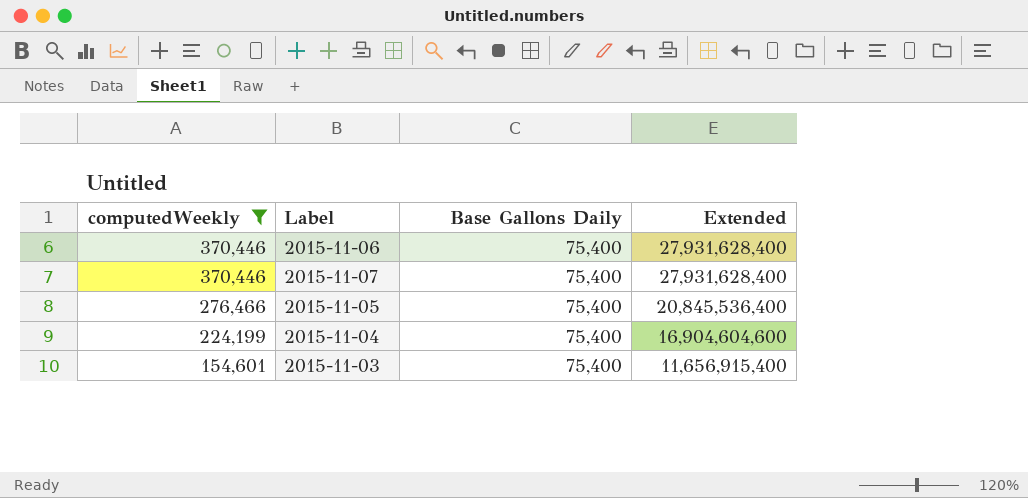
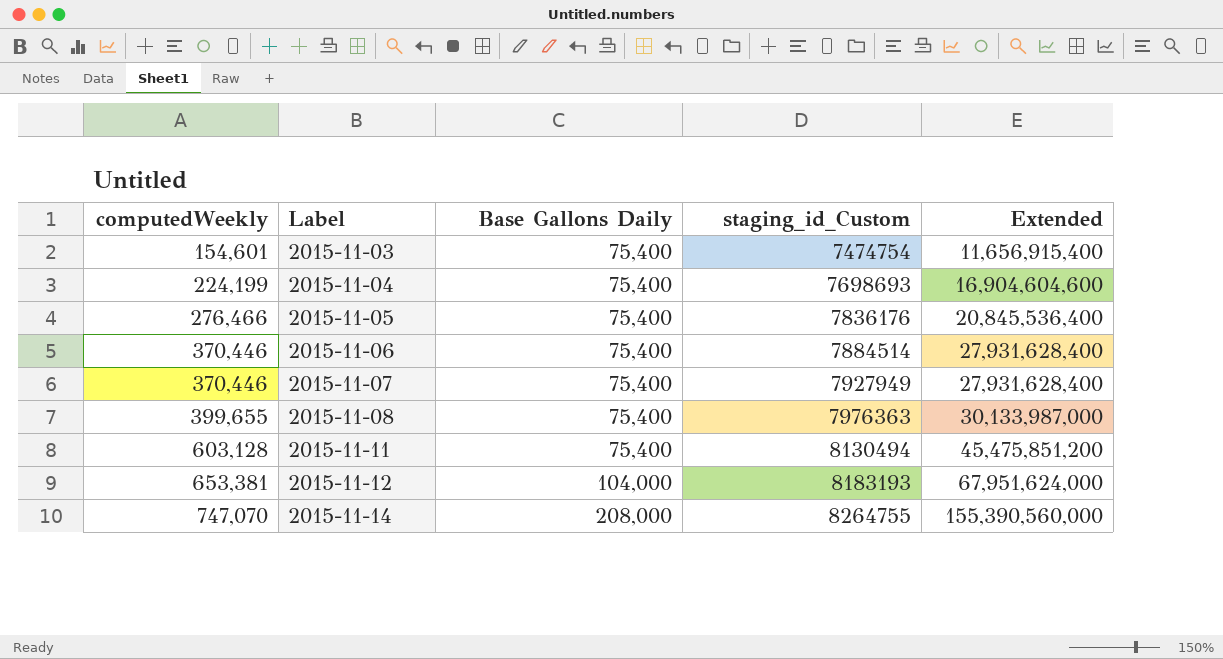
filter: computedWeekly <= 370,446 -> none
row order: computedWeekly descending -> computedWeekly ascending
column staging_id_Custom | position: none -> 4

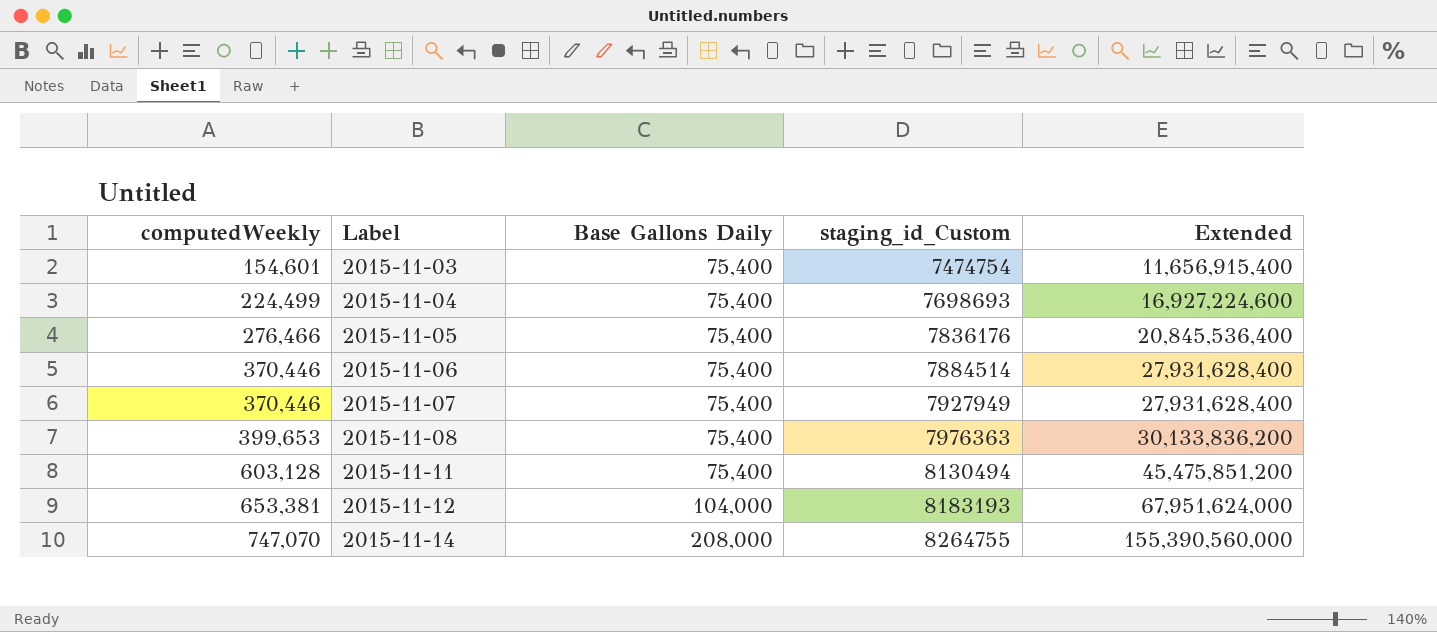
2015-11-04 | computedWeekly: 224,199 -> 224,499
2015-11-04 | Extended: 16,904,604,600 -> 16,927,224,600
2015-11-08 | computedWeekly: 399,655 -> 399,653
2015-11-08 | Extended: 30,133,987,000 -> 30,133,836,200

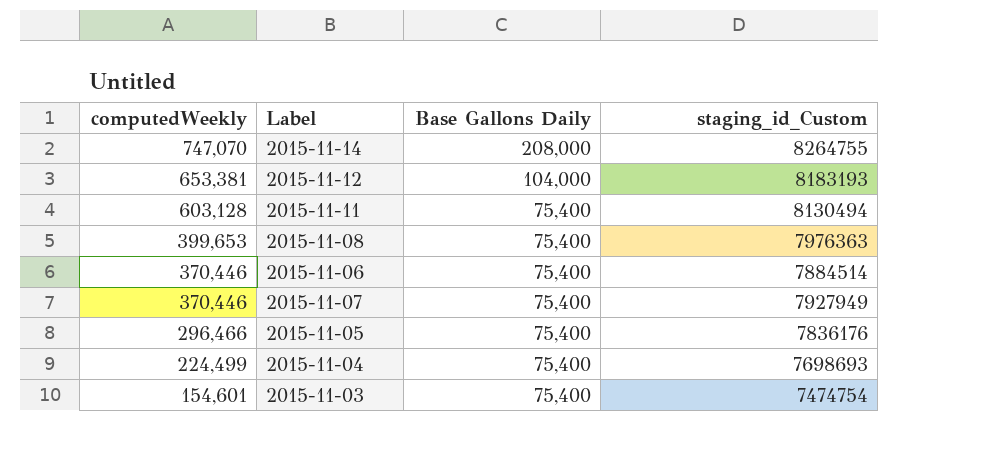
row order: computedWeekly ascending -> computedWeekly descending
column Extended | formula: [computedWeekly] * [Base Gallons Daily] -> none
2015-11-05 | computedWeekly: 276,466 -> 296,466

